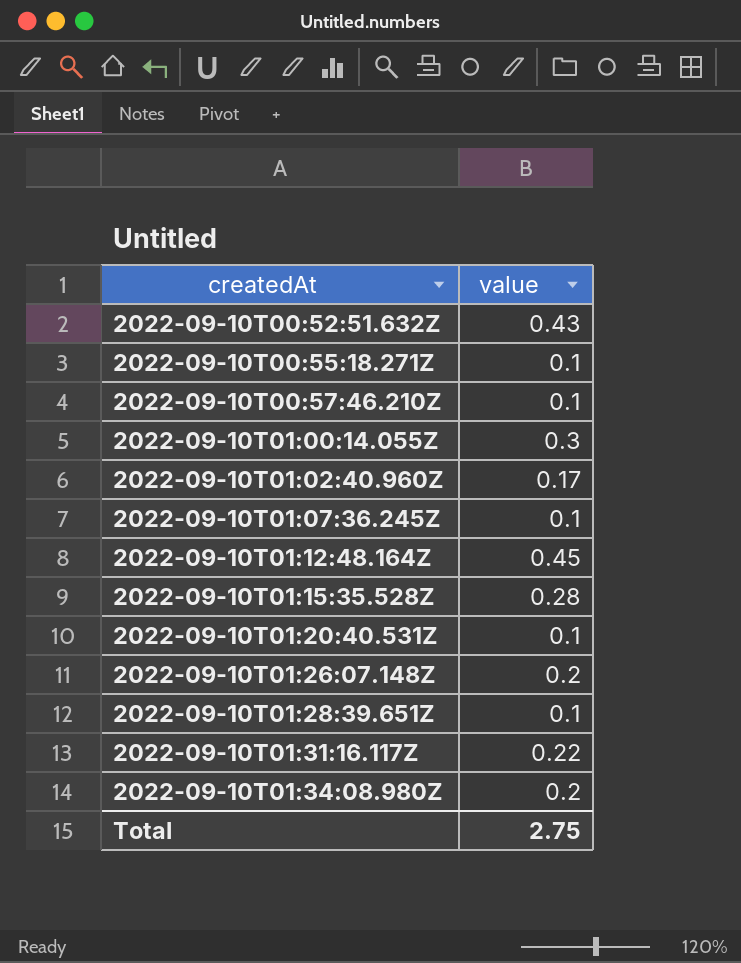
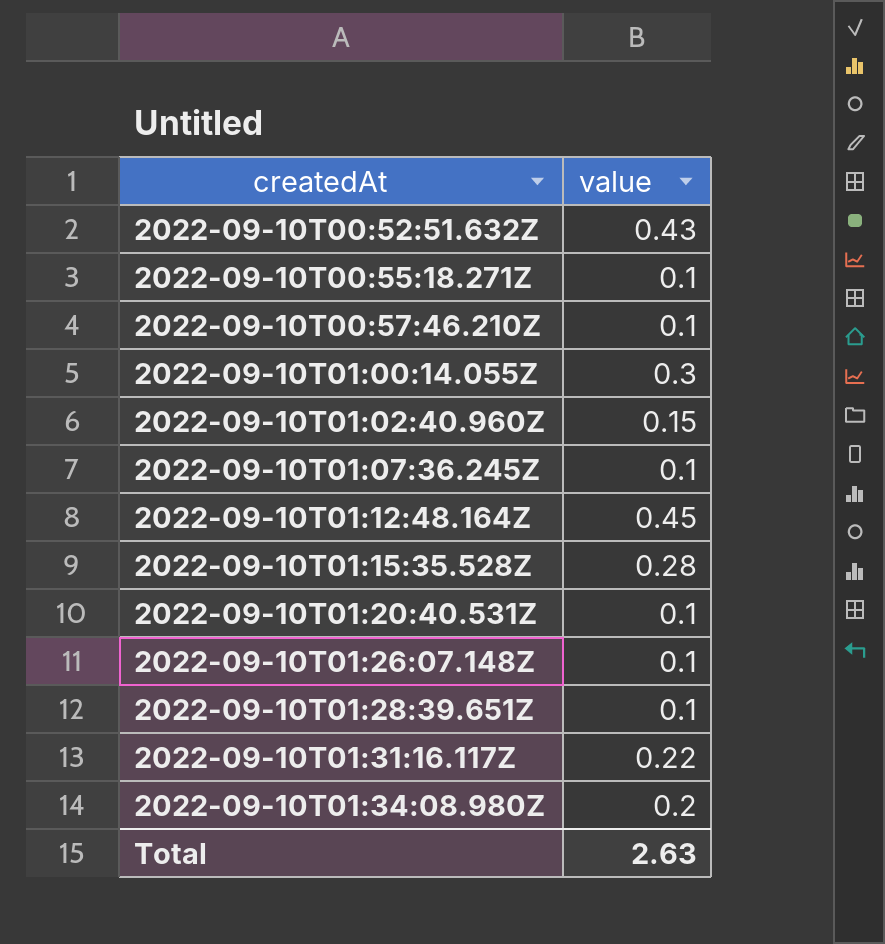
2022-09-10T01:02:40.960Z | value: 0.17 -> 0.15
2022-09-10T01:26:07.148Z | value: 0.2 -> 0.1
Total | value: 2.75 -> 2.63

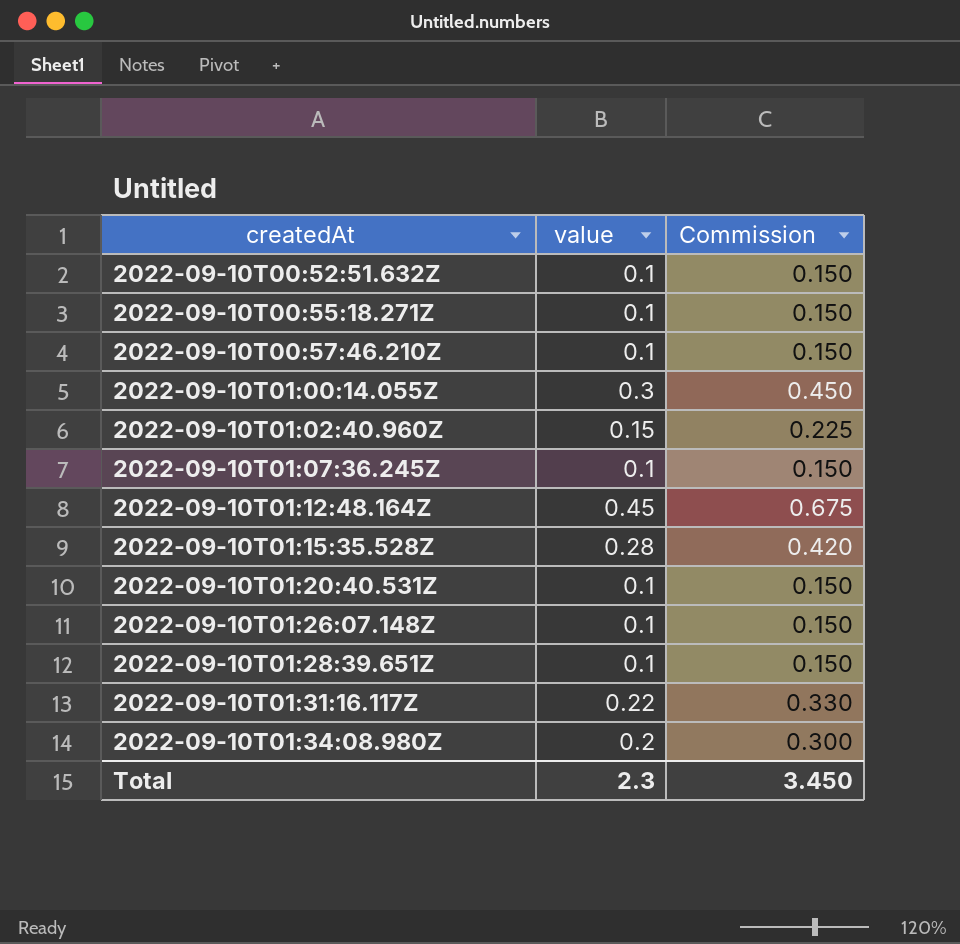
column Commission | formula: none -> [value] * 1.5
2022-09-10T00:52:51.632Z | value: 0.43 -> 0.1
Total | value: 2.63 -> 2.3

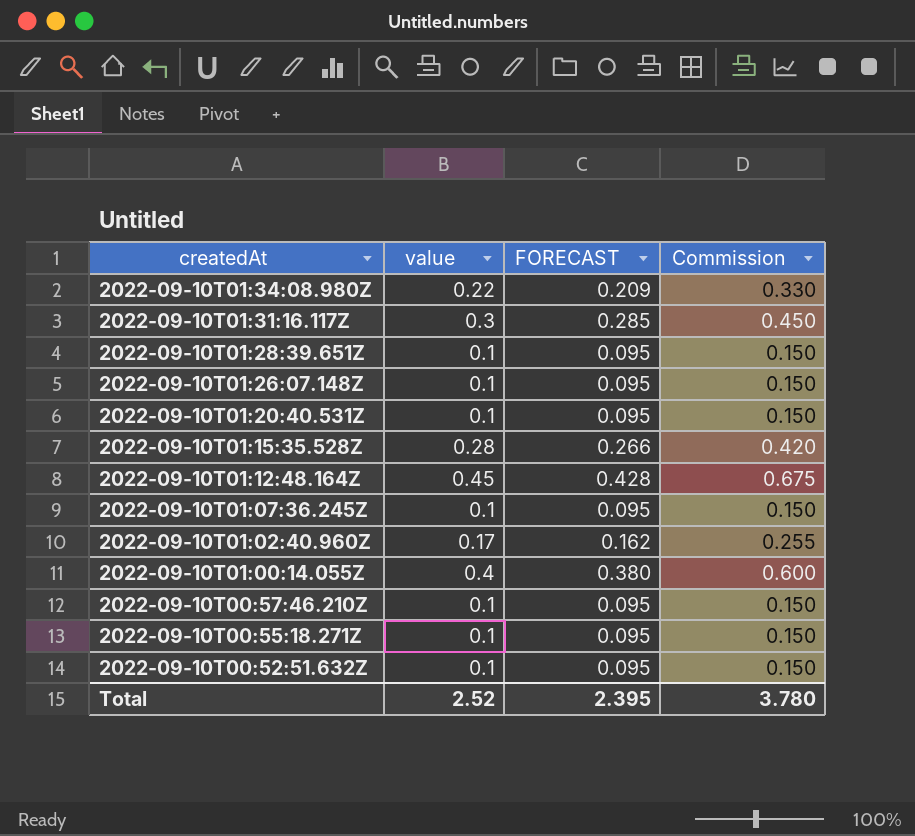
row order: createdAt ascending -> createdAt descending
column FORECAST | formula: none -> [value] * 0.95
2022-09-10T01:34:08.980Z | value: 0.2 -> 0.22
2022-09-10T01:34:08.980Z | Commission: 0.300 -> 0.330
2022-09-10T01:31:16.117Z | value: 0.22 -> 0.3
2022-09-10T01:31:16.117Z | Commission: 0.330 -> 0.450
2022-09-10T01:02:40.960Z | value: 0.15 -> 0.17
2022-09-10T01:02:40.960Z | Commission: 0.225 -> 0.255
2022-09-10T01:00:14.055Z | value: 0.3 -> 0.4
2022-09-10T01:00:14.055Z | Commission: 0.450 -> 0.600
Total | value: 2.3 -> 2.52
Total | Commission: 3.450 -> 3.780

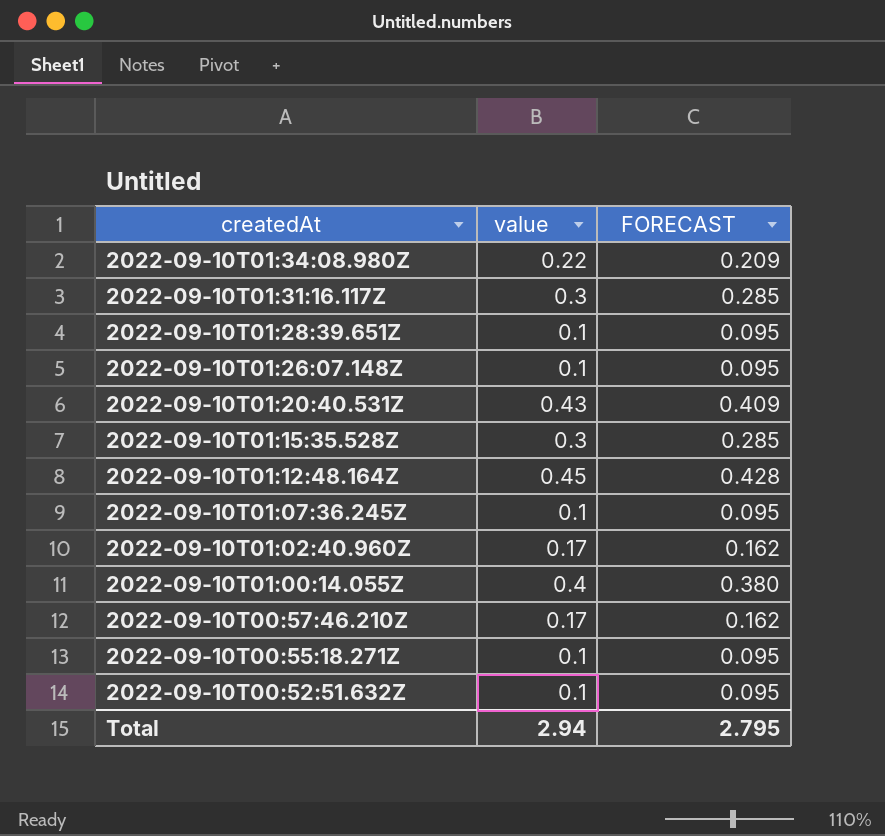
column Commission | formula: [value] * 1.5 -> none
2022-09-10T01:20:40.531Z | value: 0.1 -> 0.43
2022-09-10T01:20:40.531Z | FORECAST: 0.095 -> 0.409
2022-09-10T01:15:35.528Z | value: 0.28 -> 0.3
2022-09-10T01:15:35.528Z | FORECAST: 0.266 -> 0.285
2022-09-10T00:57:46.210Z | value: 0.1 -> 0.17
2022-09-10T00:57:46.210Z | FORECAST: 0.095 -> 0.162
Total | value: 2.52 -> 2.94
Total | FORECAST: 2.395 -> 2.795

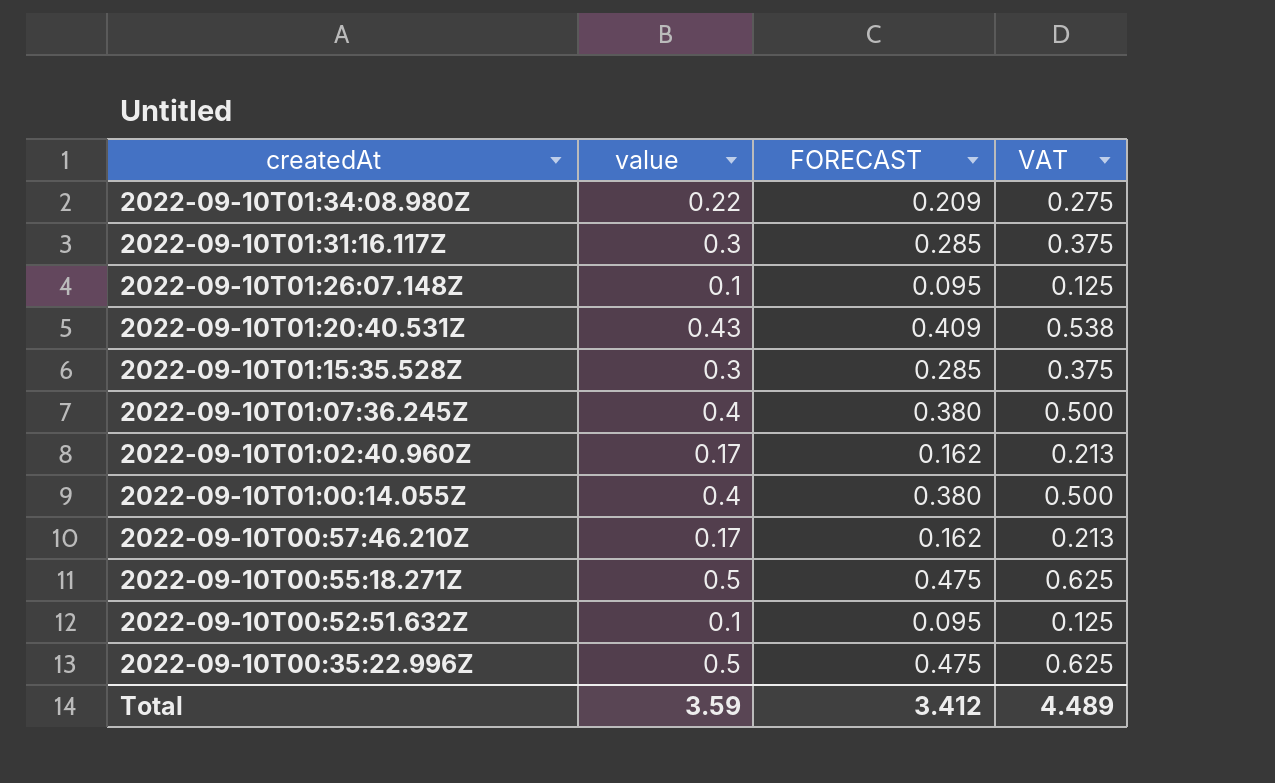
column VAT | formula: none -> [value] * 1.25
row 2022-09-10T01:28:39.651Z: 0.1 | 0.095 -> none
row 2022-09-10T01:12:48.164Z: 0.45 | 0.428 -> none
2022-09-10T01:07:36.245Z | value: 0.1 -> 0.4
2022-09-10T01:07:36.245Z | FORECAST: 0.095 -> 0.380
2022-09-10T00:55:18.271Z | value: 0.1 -> 0.5
2022-09-10T00:55:18.271Z | FORECAST: 0.095 -> 0.475
row 2022-09-10T00:35:22.996Z: none -> 0.5 | 0.475 | 0.625
Total | value: 2.94 -> 3.59
Total | FORECAST: 2.795 -> 3.412

